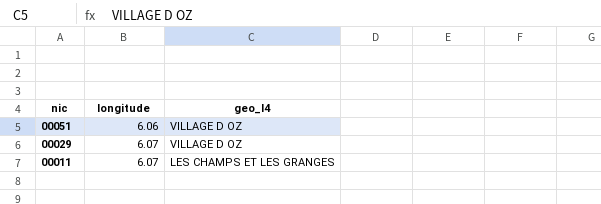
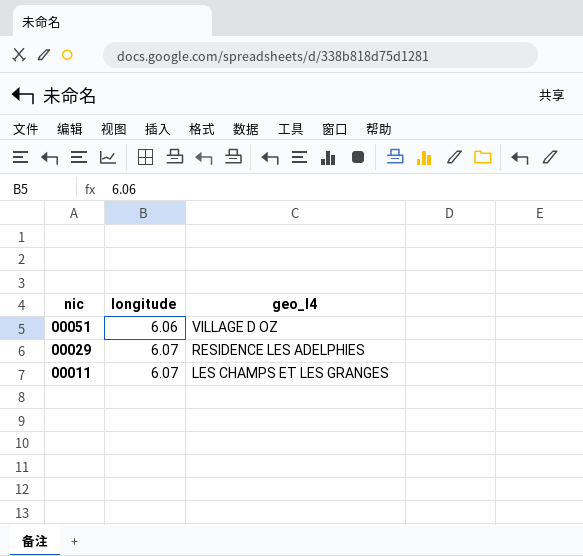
00029 | geo_l4: VILLAGE D OZ -> RESIDENCE LES ADELPHIES

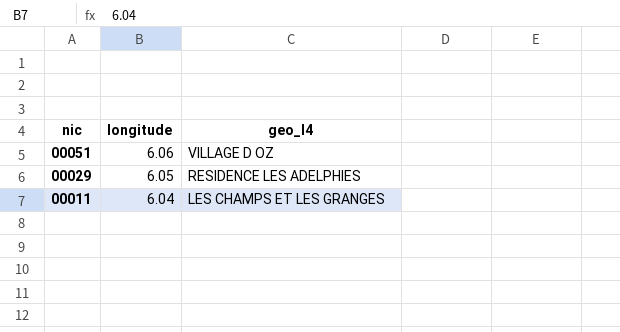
00029 | longitude: 6.07 -> 6.05
00011 | longitude: 6.07 -> 6.04

